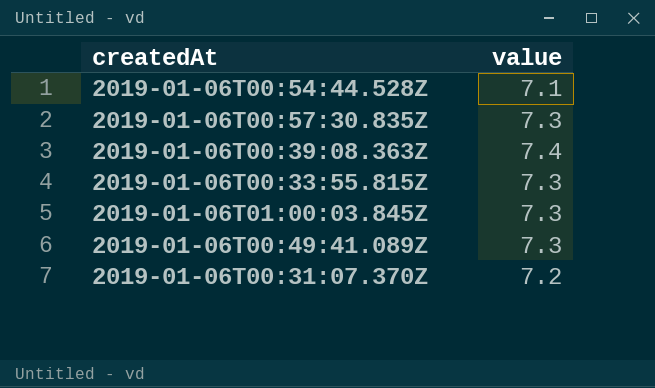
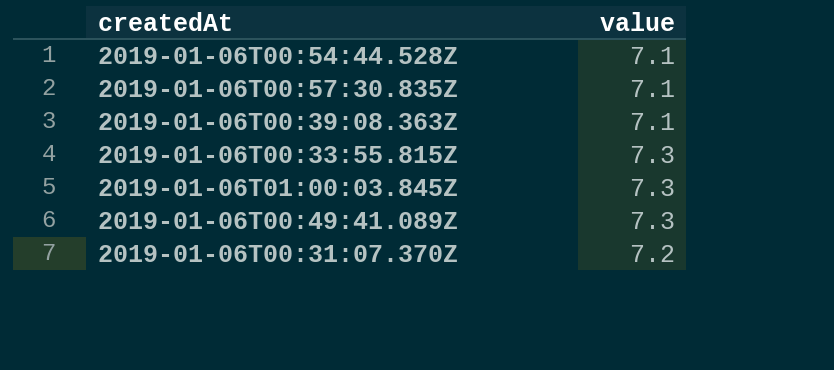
2019-01-06T00:57:30.835Z | value: 7.3 -> 7.1
2019-01-06T00:39:08.363Z | value: 7.4 -> 7.1

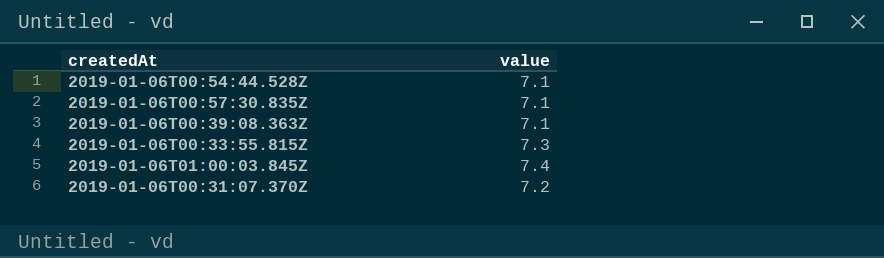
row 2019-01-06T00:49:41.089Z: 7.3 -> none
2019-01-06T01:00:03.845Z | value: 7.3 -> 7.4

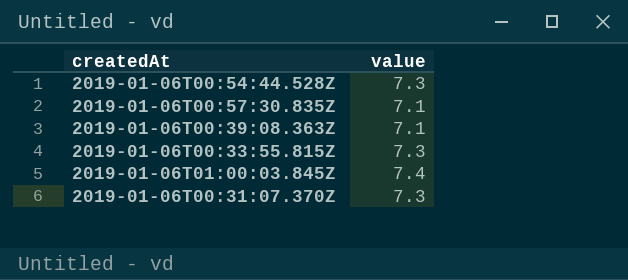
2019-01-06T00:54:44.528Z | value: 7.1 -> 7.3
2019-01-06T00:31:07.370Z | value: 7.2 -> 7.3

